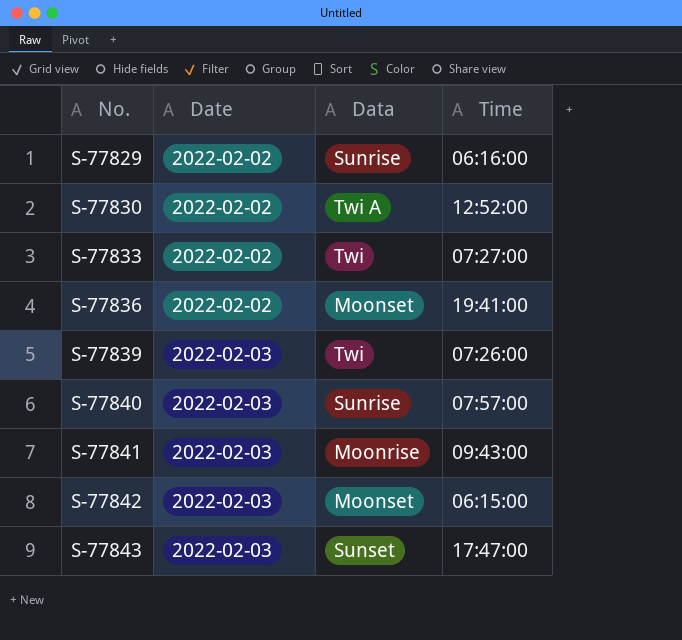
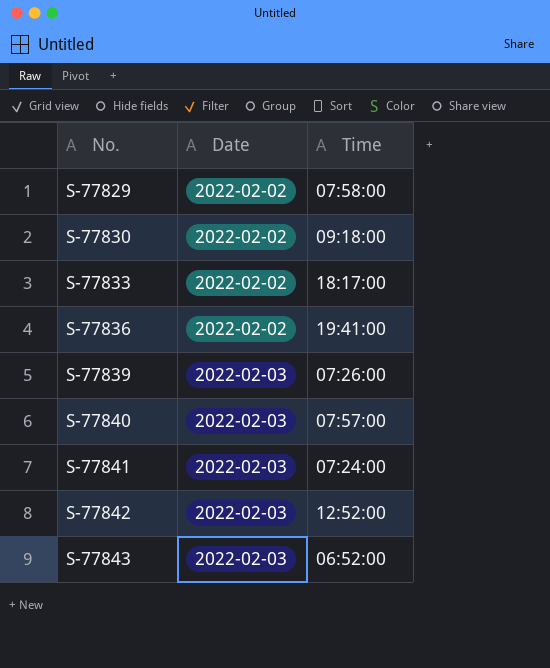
column Data | position: 3 -> none
S-77829 | Time: 06:16:00 -> 07:58:00
S-77830 | Time: 12:52:00 -> 09:18:00
S-77833 | Time: 07:27:00 -> 18:17:00
S-77841 | Time: 09:43:00 -> 07:24:00
S-77842 | Time: 06:15:00 -> 12:52:00
S-77843 | Time: 17:47:00 -> 06:52:00

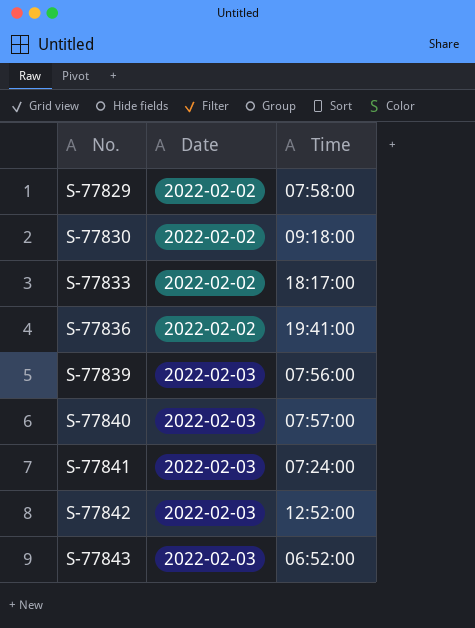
S-77839 | Time: 07:26:00 -> 07:56:00

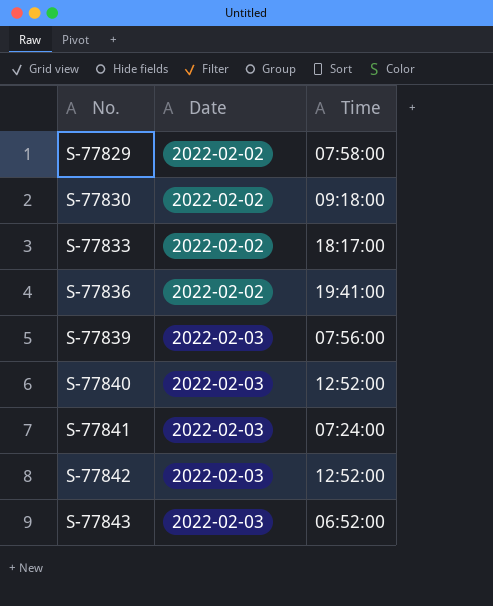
S-77840 | Time: 07:57:00 -> 12:52:00

